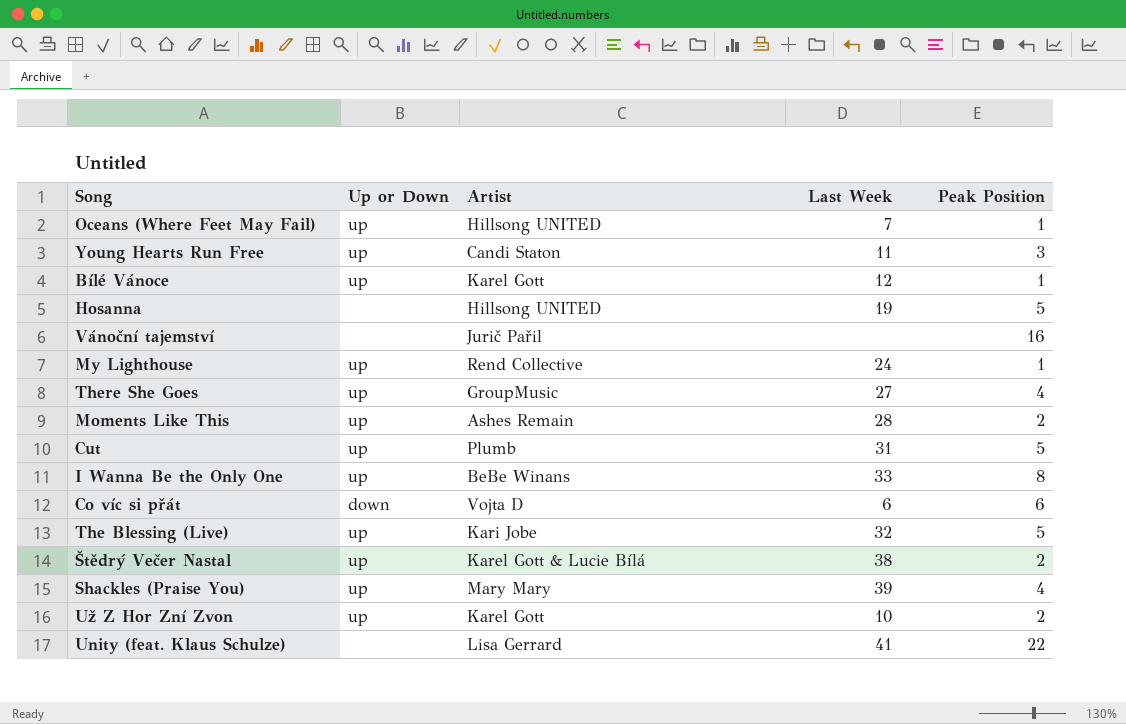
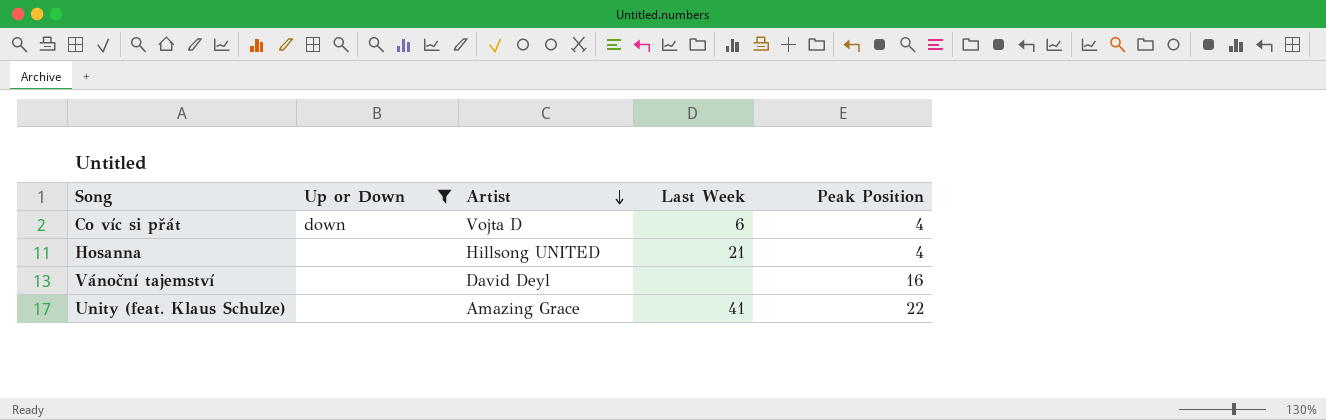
filter: none -> Up or Down != up
row order: none -> Artist descending
Co víc si přát | Peak Position: 6 -> 4
Hosanna | Last Week: 19 -> 21
Hosanna | Peak Position: 5 -> 4
Vánoční tajemství | Artist: Jurič Pařil -> David Deyl
Unity (feat. Klaus Schulze) | Artist: Lisa Gerrard -> Amazing Grace

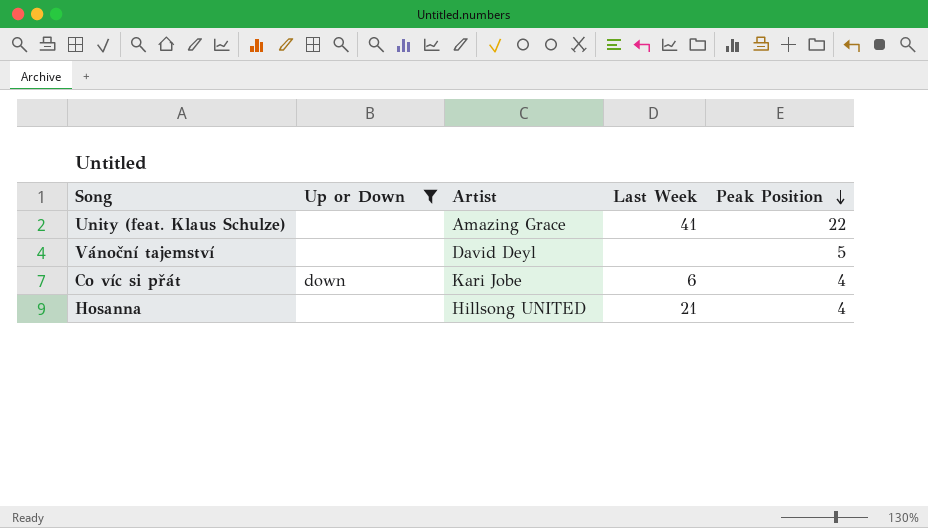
row order: Artist descending -> Peak Position descending
Vánoční tajemství | Peak Position: 16 -> 5
Co víc si přát | Artist: Vojta D -> Kari Jobe

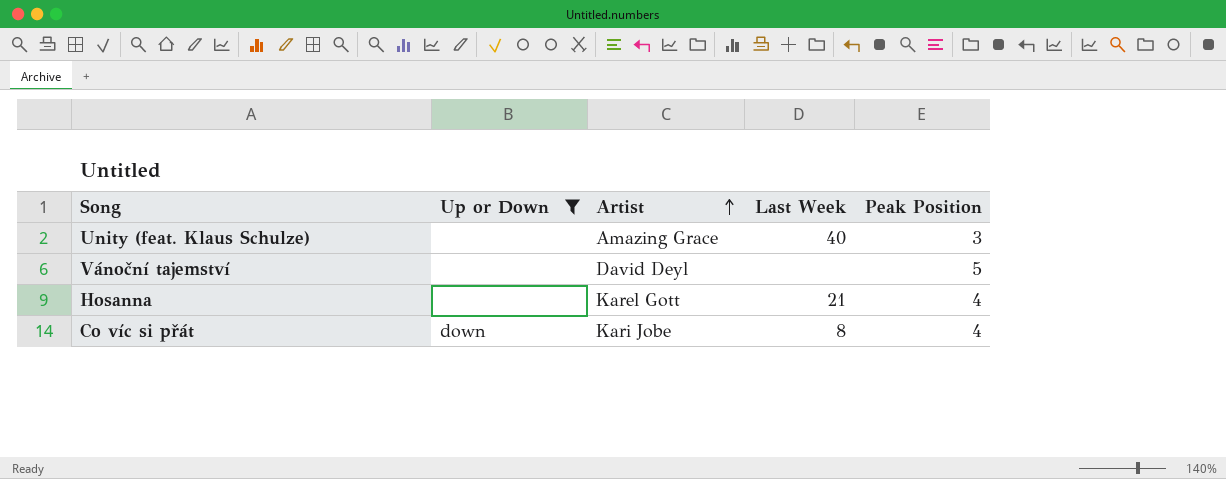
row order: Peak Position descending -> Artist ascending
Unity (feat. Klaus Schulze) | Last Week: 41 -> 40
Unity (feat. Klaus Schulze) | Peak Position: 22 -> 3
Hosanna | Artist: Hillsong UNITED -> Karel Gott
Co víc si přát | Last Week: 6 -> 8

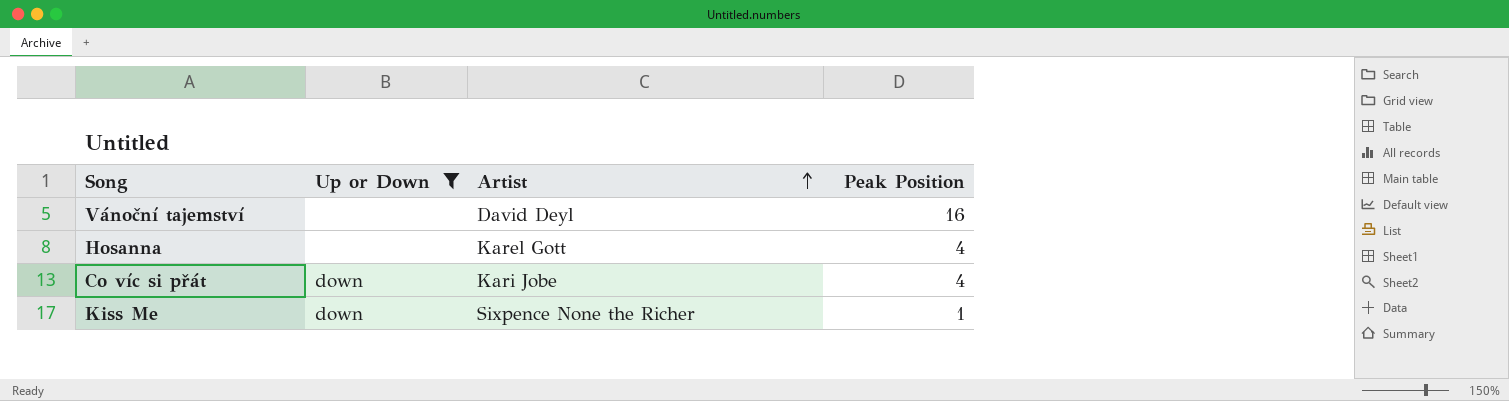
column Last Week | position: 4 -> none
row Unity (feat. Klaus Schulze): none | Amazing Grace | 40 | 3 -> none
Vánoční tajemství | Peak Position: 5 -> 16
row Kiss Me: none -> down | Sixpence None the Richer | 1

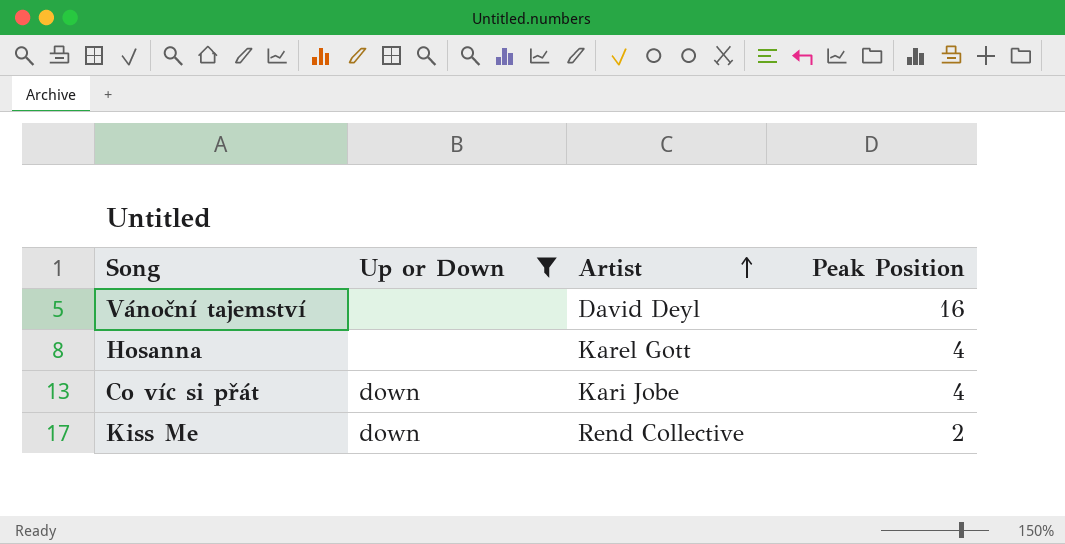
Kiss Me | Artist: Sixpence None the Richer -> Rend Collective
Kiss Me | Peak Position: 1 -> 2

